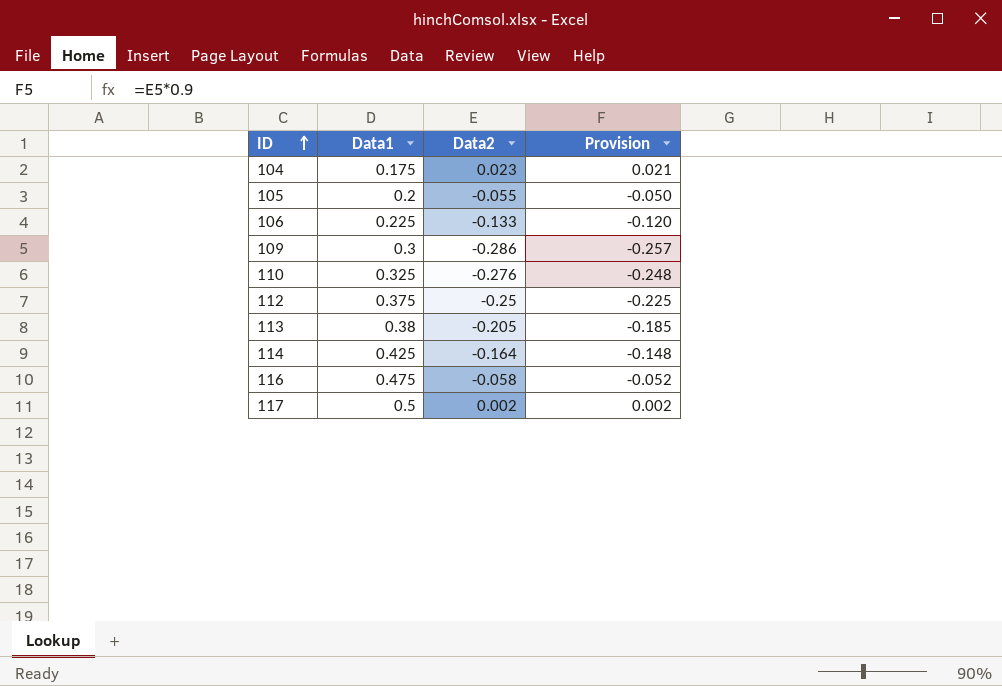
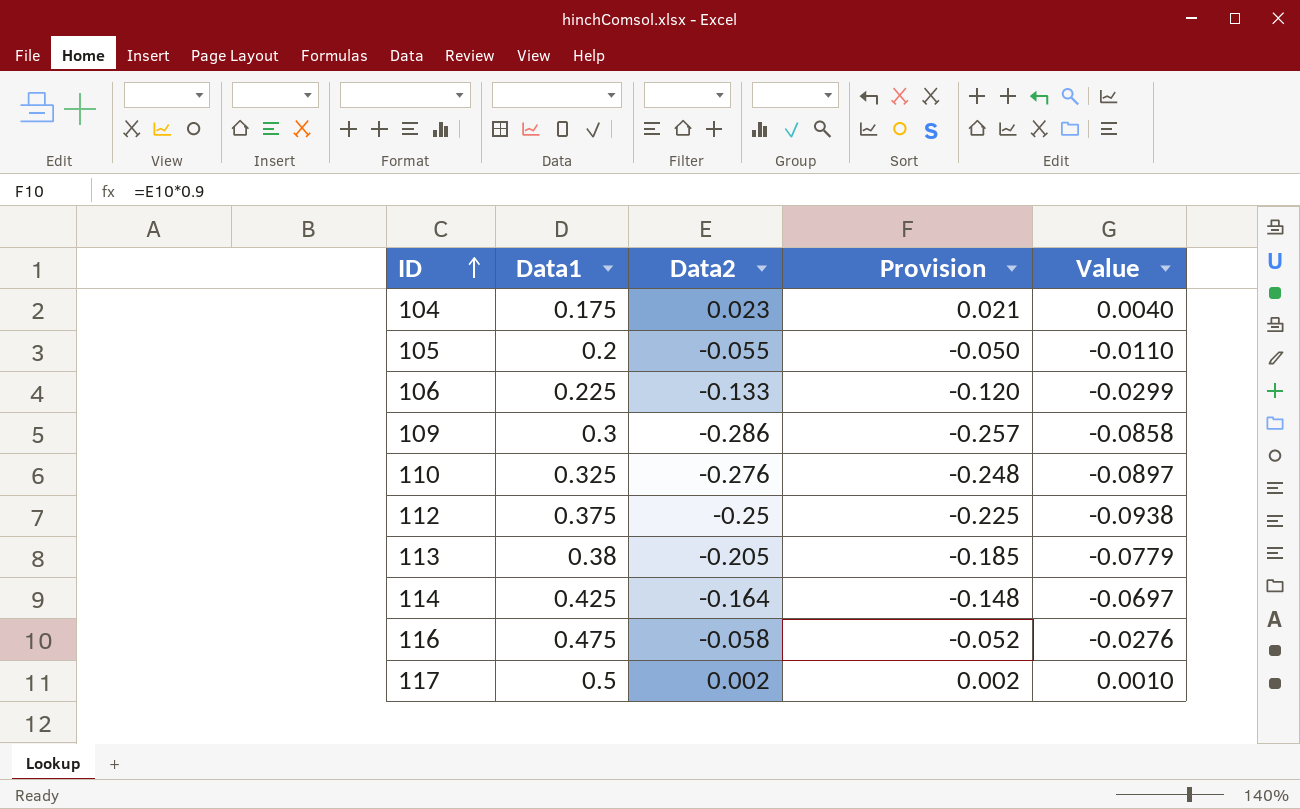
column Value | formula: none -> [Data1] * [Data2]

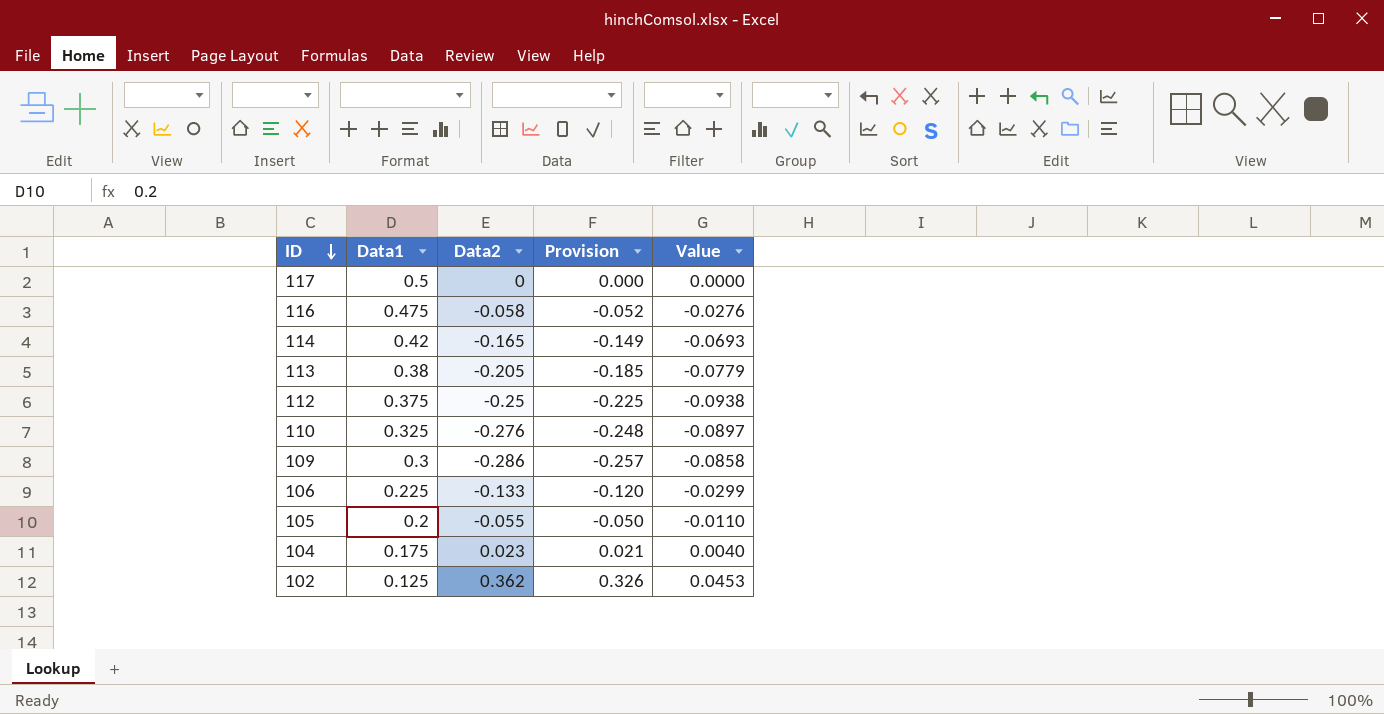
row order: ID ascending -> ID descending
117 | Data2: 0.002 -> 0
117 | Provision: 0.002 -> 0.000
117 | Value: 0.0010 -> 0.0000
114 | Data1: 0.425 -> 0.42
114 | Data2: -0.164 -> -0.165
114 | Provision: -0.148 -> -0.149
114 | Value: -0.0697 -> -0.0693
row 102: none -> 0.125 | 0.362 | 0.326 | 0.0453

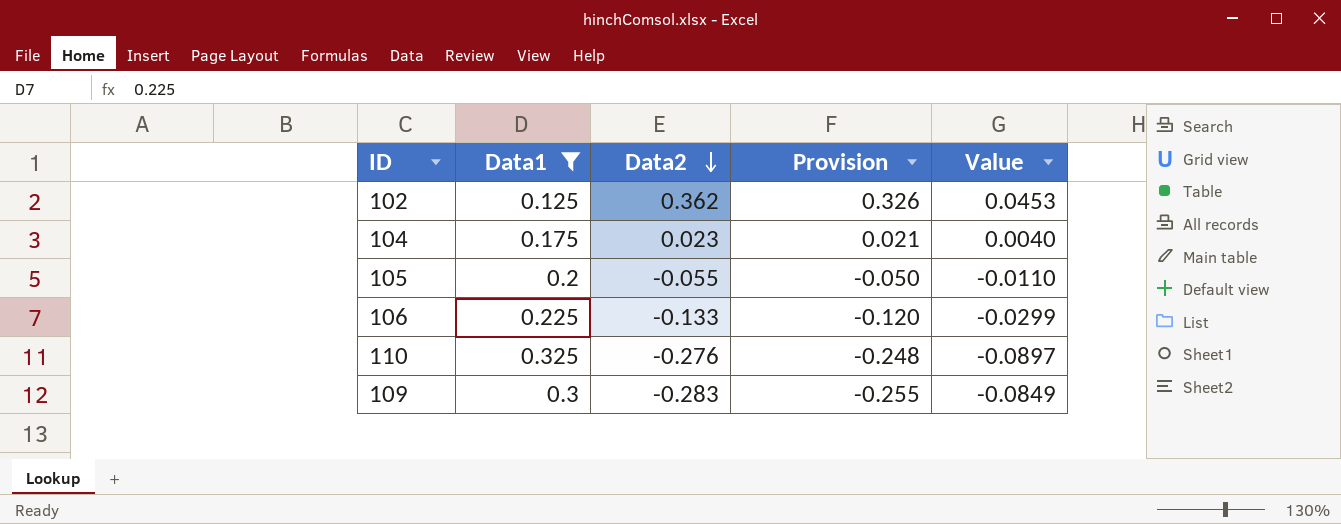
filter: none -> Data1 <= 0.325
row order: ID descending -> Data2 descending
109 | Data2: -0.286 -> -0.283
109 | Provision: -0.257 -> -0.255
109 | Value: -0.0858 -> -0.0849

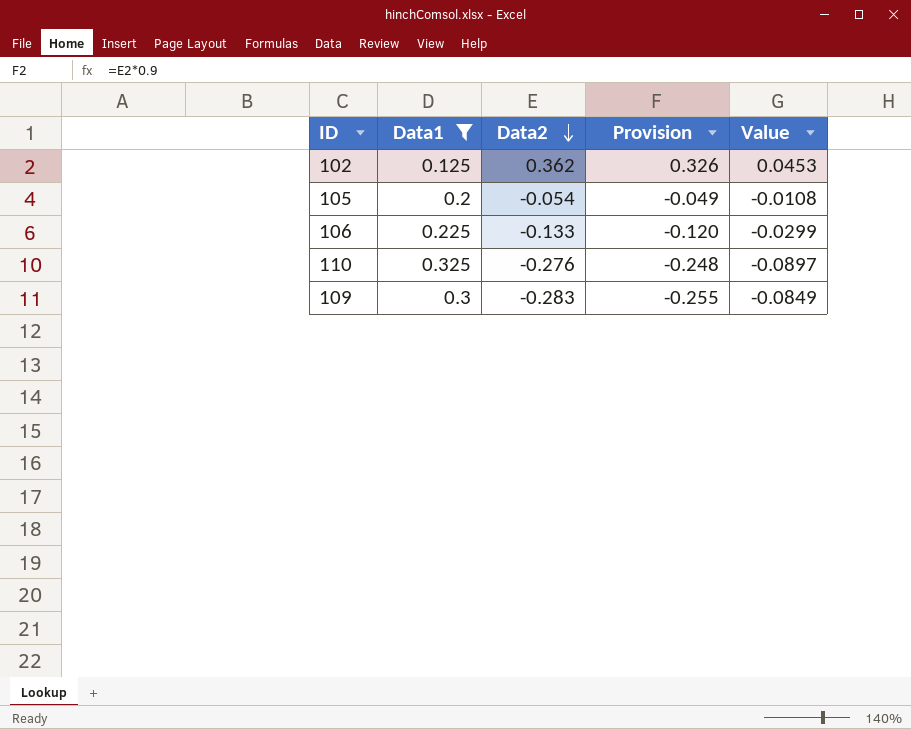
row 104: 0.175 | 0.023 | 0.021 | 0.0040 -> none
105 | Data2: -0.055 -> -0.054
105 | Provision: -0.050 -> -0.049
105 | Value: -0.0110 -> -0.0108

